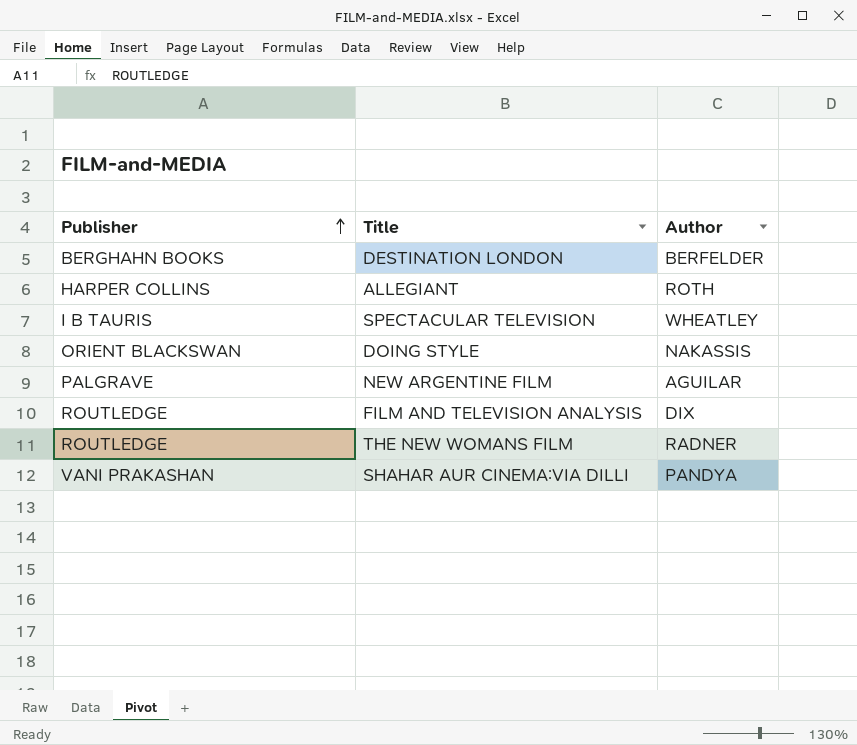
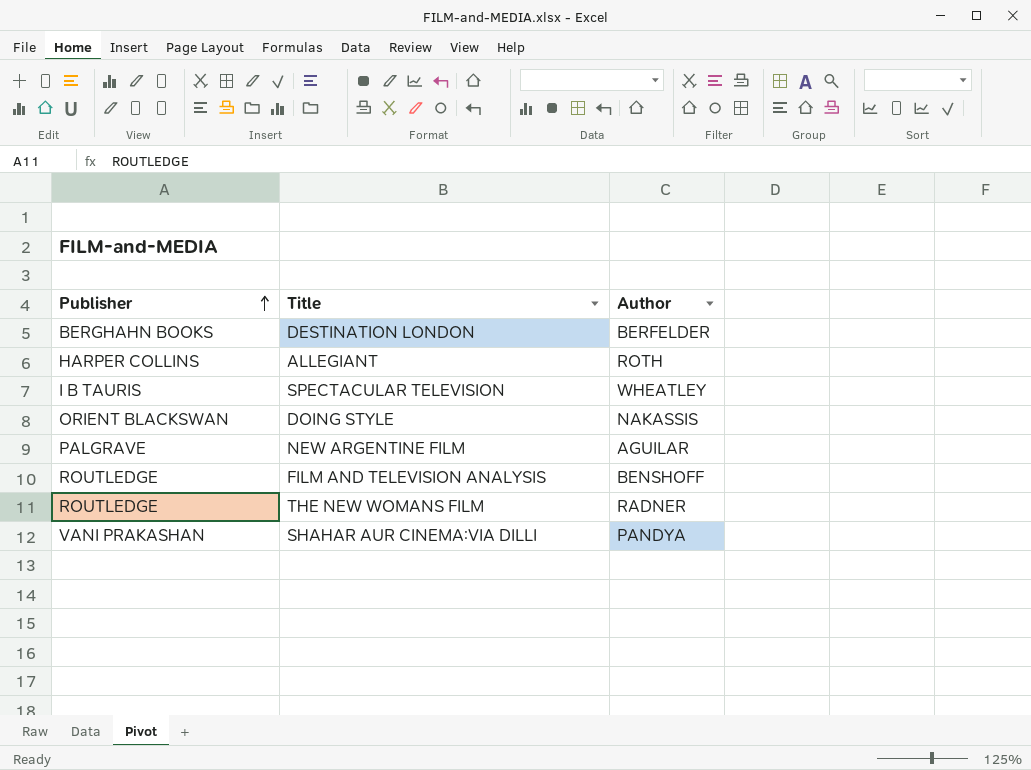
FILM AND TELEVISION ANALYSIS | Author: DIX -> BENSHOFF

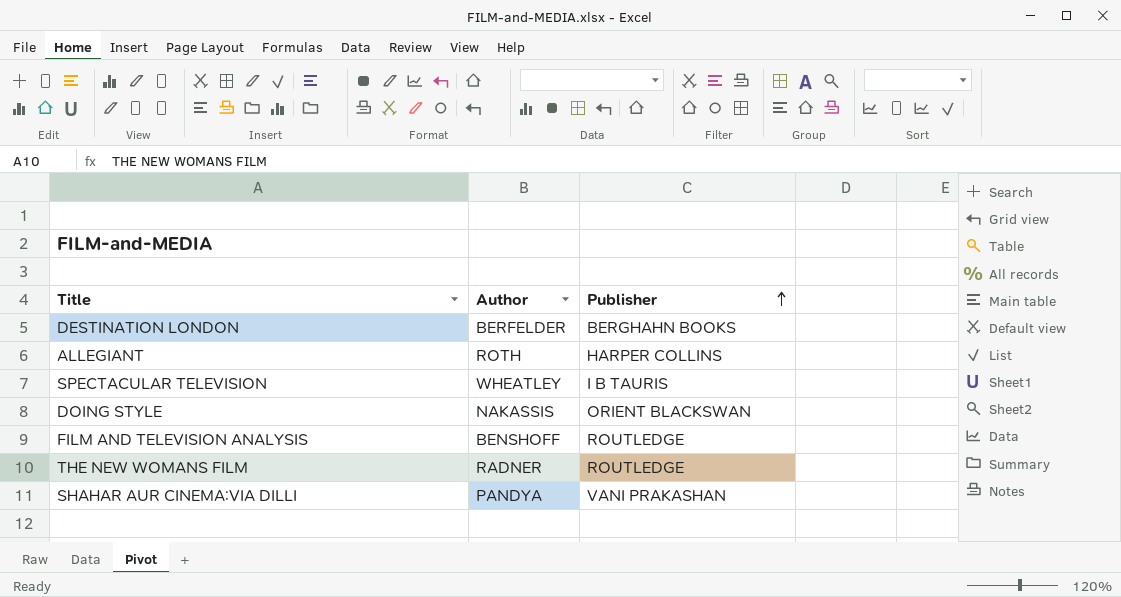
column Publisher | position: 1 -> 3
row NEW ARGENTINE FILM: PALGRAVE | AGUILAR -> none

